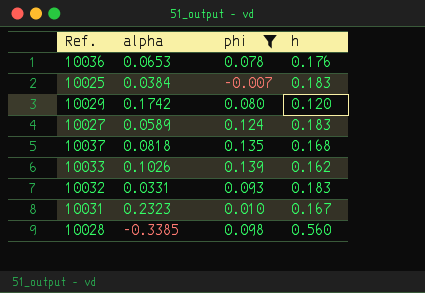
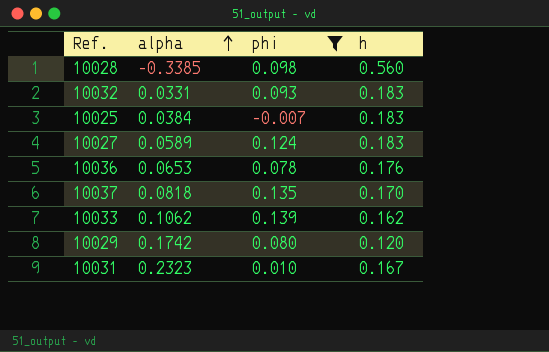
row order: none -> alpha ascending
10037 | h: 0.168 -> 0.170
10033 | alpha: 0.1026 -> 0.1062

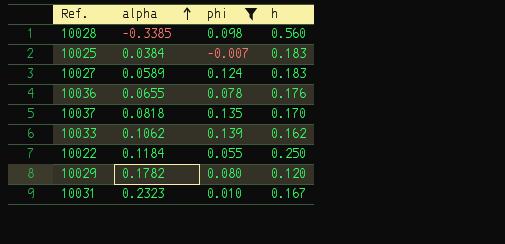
row 10032: 0.0331 | 0.093 | 0.183 -> none
10036 | alpha: 0.0653 -> 0.0655
row 10022: none -> 0.1184 | 0.055 | 0.250
10029 | alpha: 0.1742 -> 0.1782

